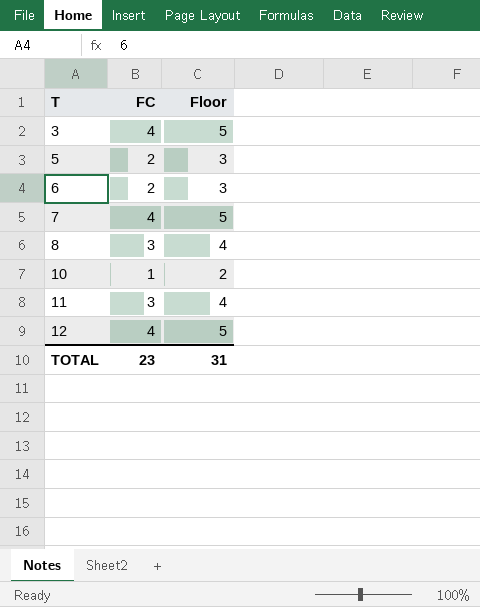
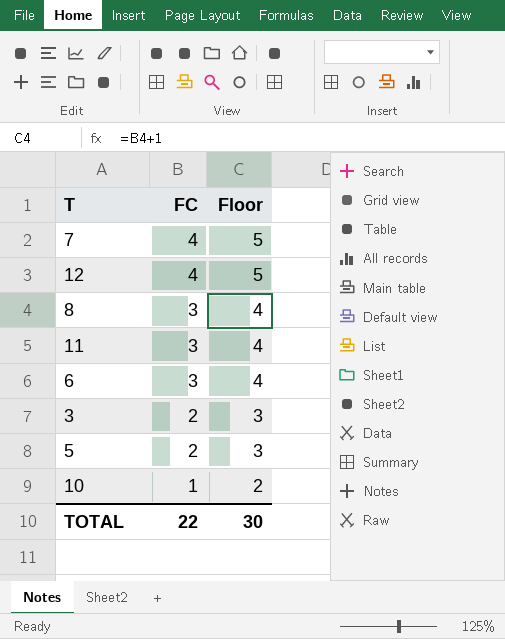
row order: T ascending -> FC descending
6 | FC: 2 -> 3
6 | Floor: 3 -> 4
3 | FC: 4 -> 2
3 | Floor: 5 -> 3
TOTAL | FC: 23 -> 22
TOTAL | Floor: 31 -> 30

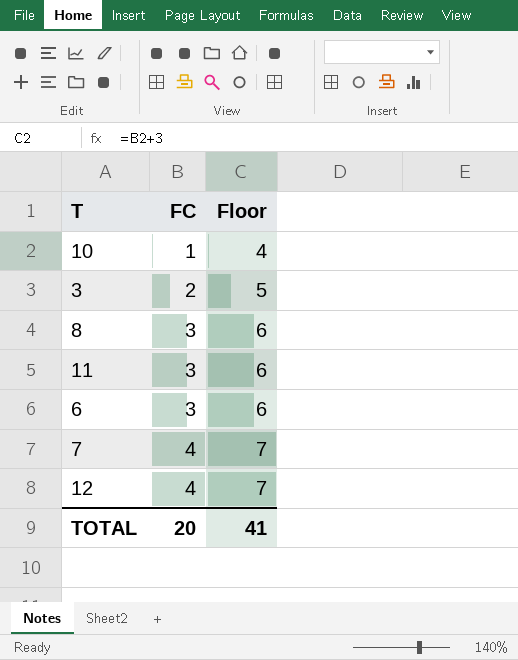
row order: FC descending -> FC ascending
column Floor | formula: [FC] + 1 -> [FC] + 3
row 5: 2 | 3 -> none
TOTAL | FC: 22 -> 20
TOTAL | Floor: 30 -> 41

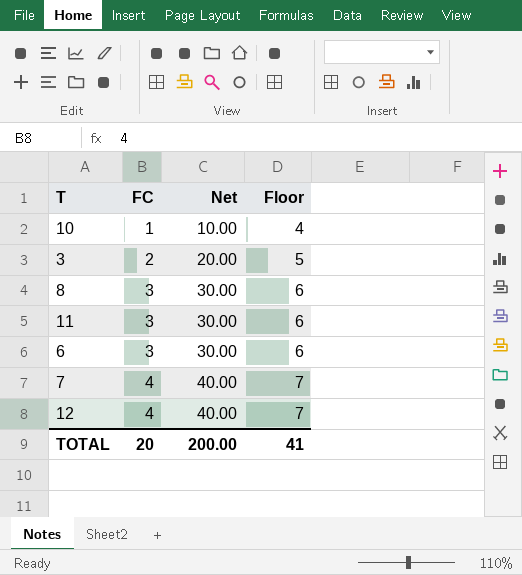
column Net | formula: none -> [FC] * 10

